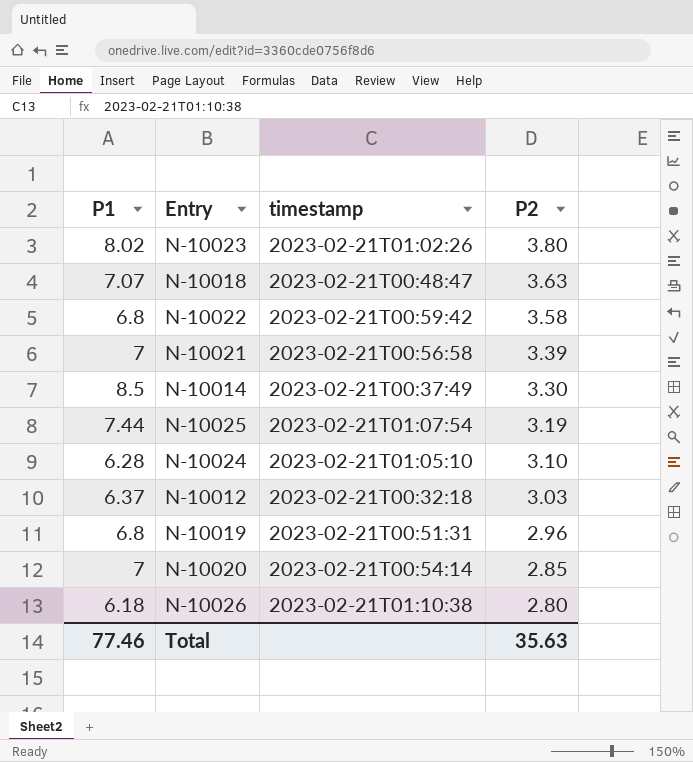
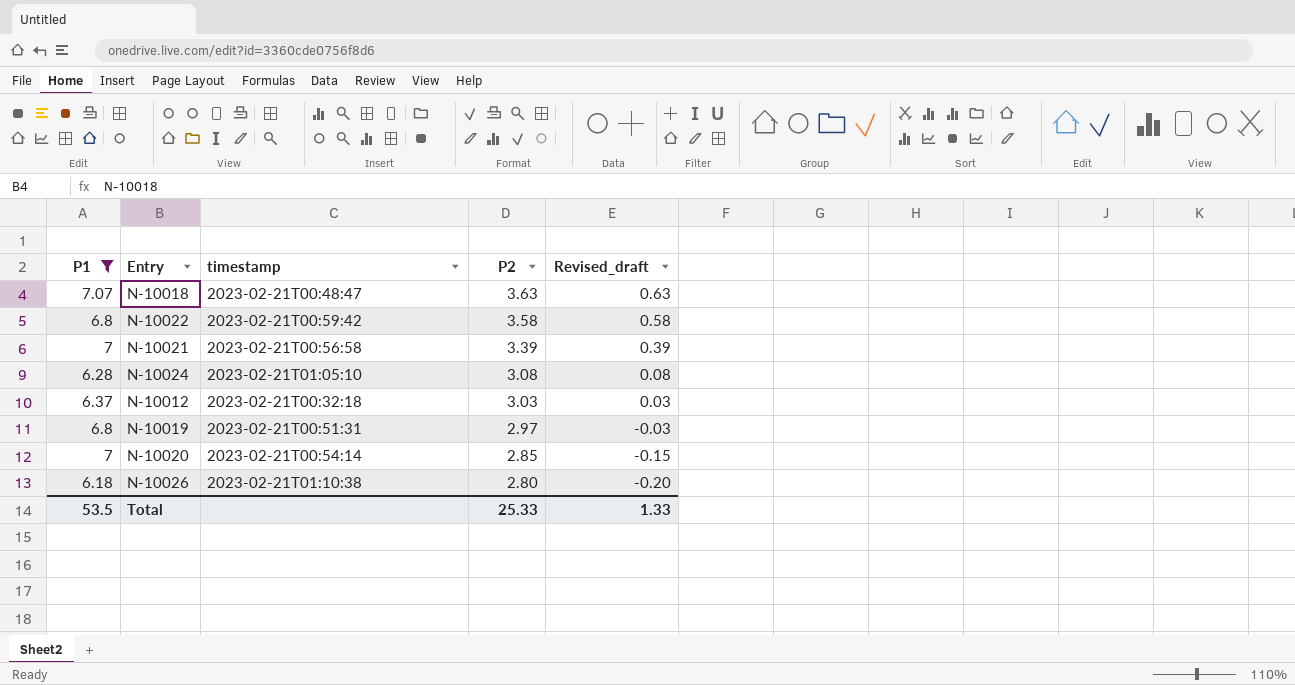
filter: none -> P1 <= 7.07
column Revised_draft | formula: none -> [P2] - 3
N-10024 | P2: 3.10 -> 3.08
N-10019 | P2: 2.96 -> 2.97
Total | P1: 77.46 -> 53.5
Total | P2: 35.63 -> 25.33

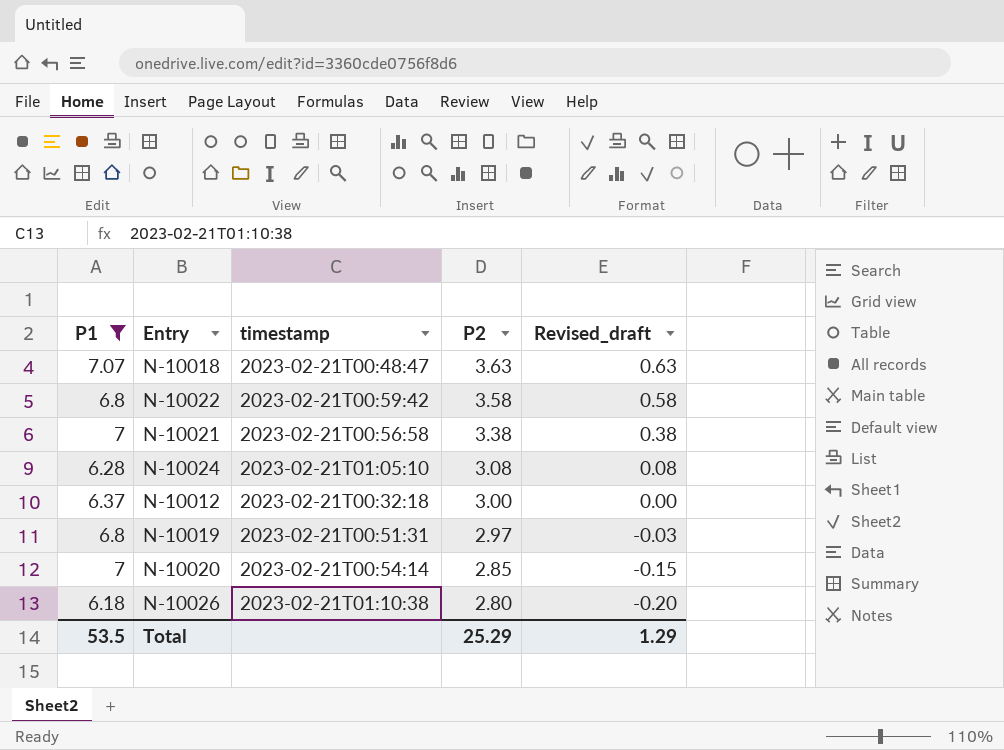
N-10021 | P2: 3.39 -> 3.38
N-10021 | Revised_draft: 0.39 -> 0.38
N-10012 | P2: 3.03 -> 3.00
N-10012 | Revised_draft: 0.03 -> 0.00
Total | P2: 25.33 -> 25.29
Total | Revised_draft: 1.33 -> 1.29

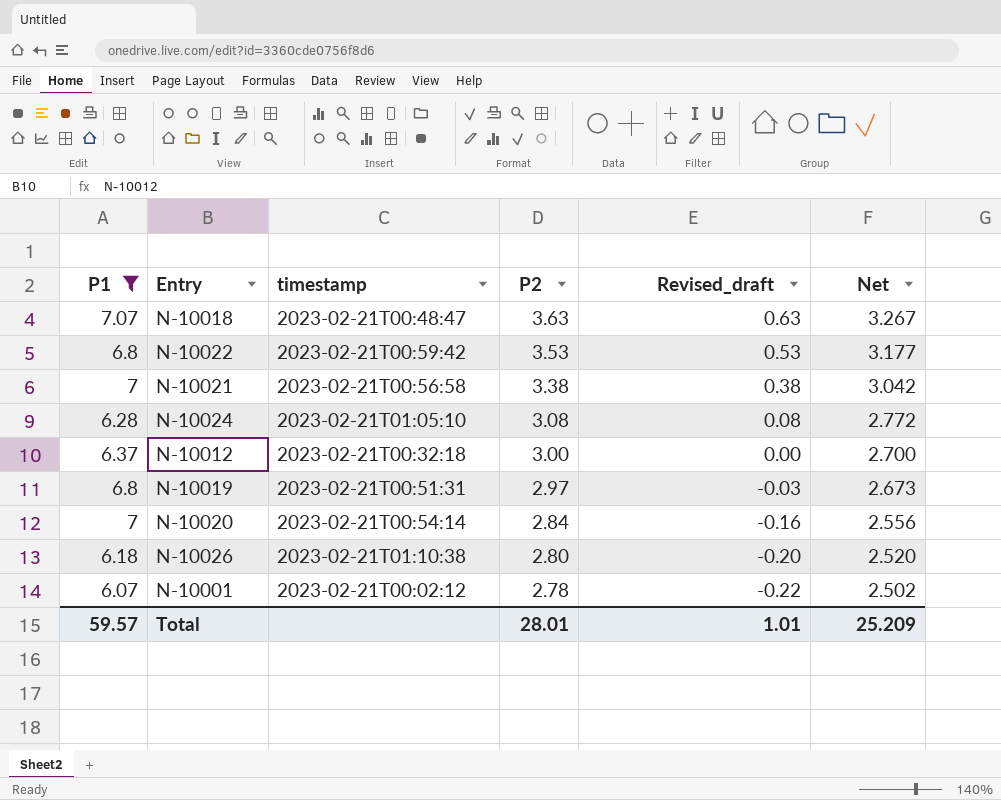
column Net | formula: none -> [P2] * 0.9
N-10022 | P2: 3.58 -> 3.53
N-10022 | Revised_draft: 0.58 -> 0.53
N-10020 | P2: 2.85 -> 2.84
N-10020 | Revised_draft: -0.15 -> -0.16
row N-10001: none -> 6.07 | 2023-02-21T00:02:12 | 2.78 | -0.22 | 2.502
Total | P1: 53.5 -> 59.57
Total | P2: 25.29 -> 28.01
Total | Revised_draft: 1.29 -> 1.01

